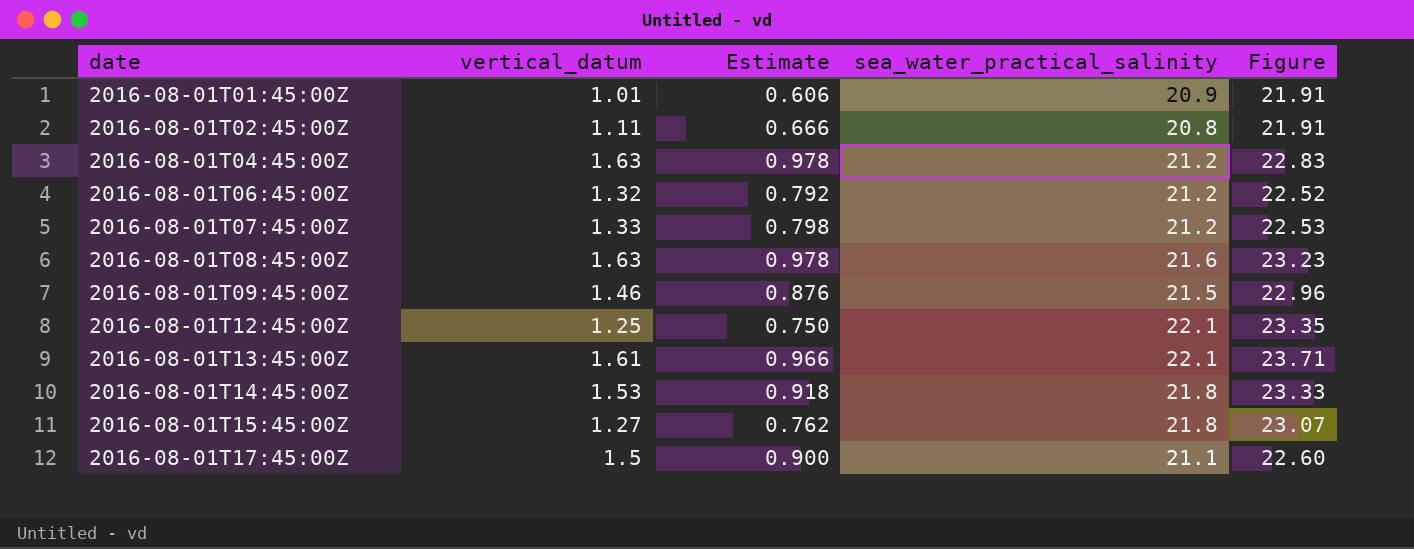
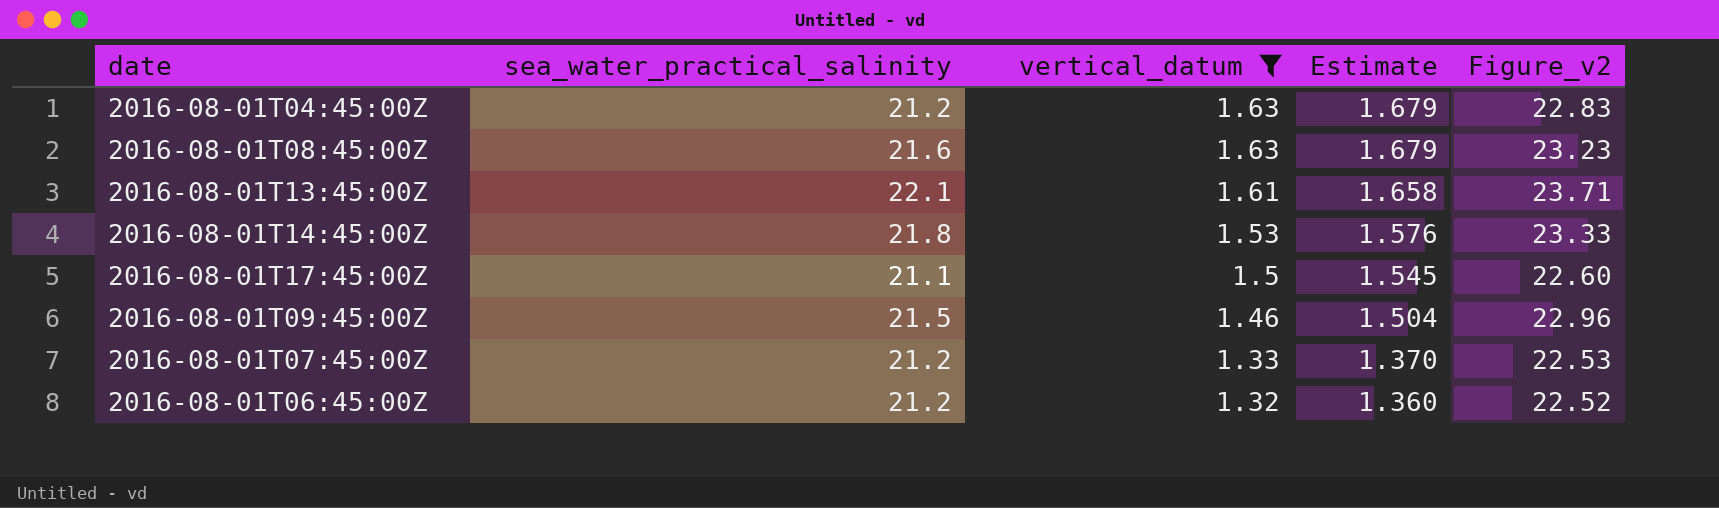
filter: none -> vertical_datum >= 1.32
row order: date ascending -> vertical_datum descending
column sea_water_practical_salinity | position: 4 -> 2
column Estimate | formula: [vertical_datum] * 0.6 -> [vertical_datum] * 1.03
column name: Figure -> Figure_v2

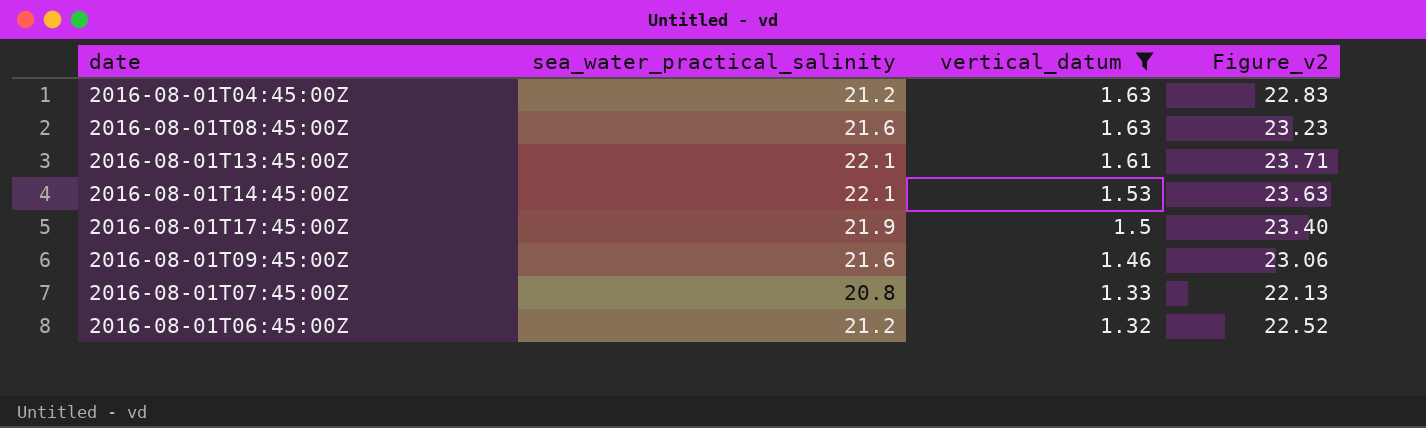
column Estimate | formula: [vertical_datum] * 1.03 -> none
2016-08-01T14:45:00Z | sea_water_practical_salinity: 21.8 -> 22.1
2016-08-01T14:45:00Z | Figure_v2: 23.33 -> 23.63
2016-08-01T17:45:00Z | sea_water_practical_salinity: 21.1 -> 21.9
2016-08-01T17:45:00Z | Figure_v2: 22.60 -> 23.40
2016-08-01T09:45:00Z | sea_water_practical_salinity: 21.5 -> 21.6
2016-08-01T09:45:00Z | Figure_v2: 22.96 -> 23.06
2016-08-01T07:45:00Z | sea_water_practical_salinity: 21.2 -> 20.8
2016-08-01T07:45:00Z | Figure_v2: 22.53 -> 22.13

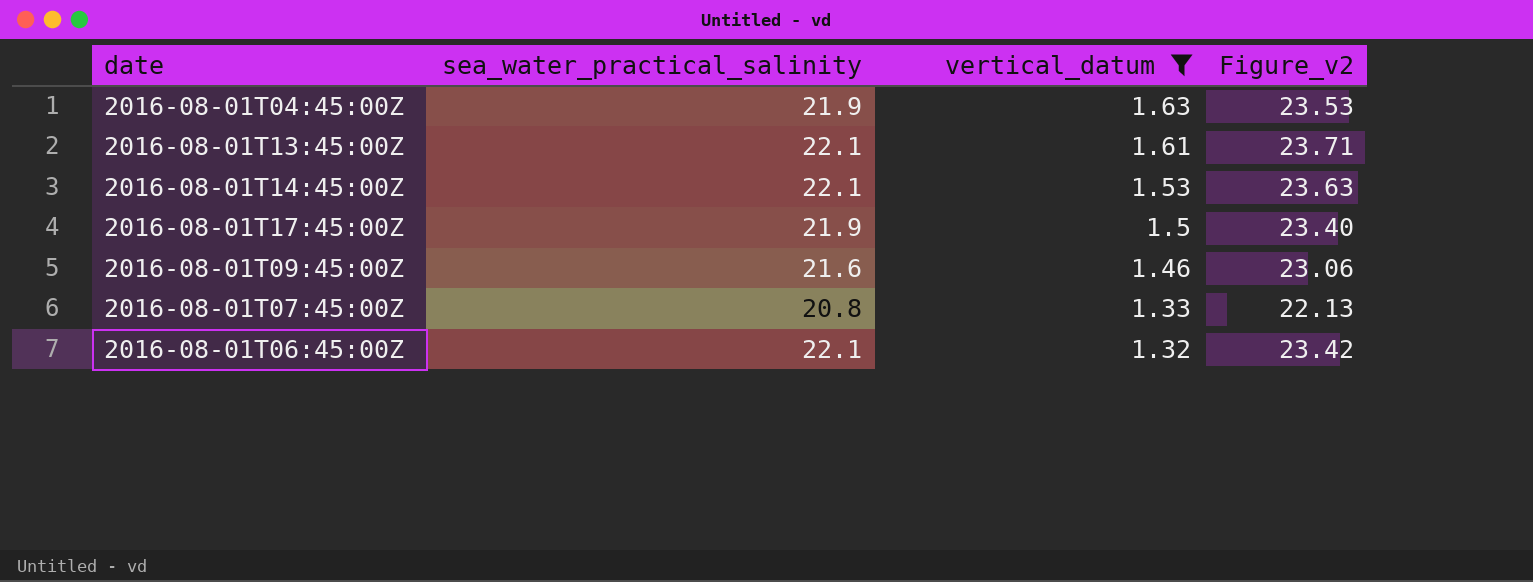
row 2016-08-01T08:45:00Z: 21.6 | 1.63 | 23.23 -> none
2016-08-01T04:45:00Z | sea_water_practical_salinity: 21.2 -> 21.9
2016-08-01T04:45:00Z | Figure_v2: 22.83 -> 23.53
2016-08-01T06:45:00Z | sea_water_practical_salinity: 21.2 -> 22.1
2016-08-01T06:45:00Z | Figure_v2: 22.52 -> 23.42

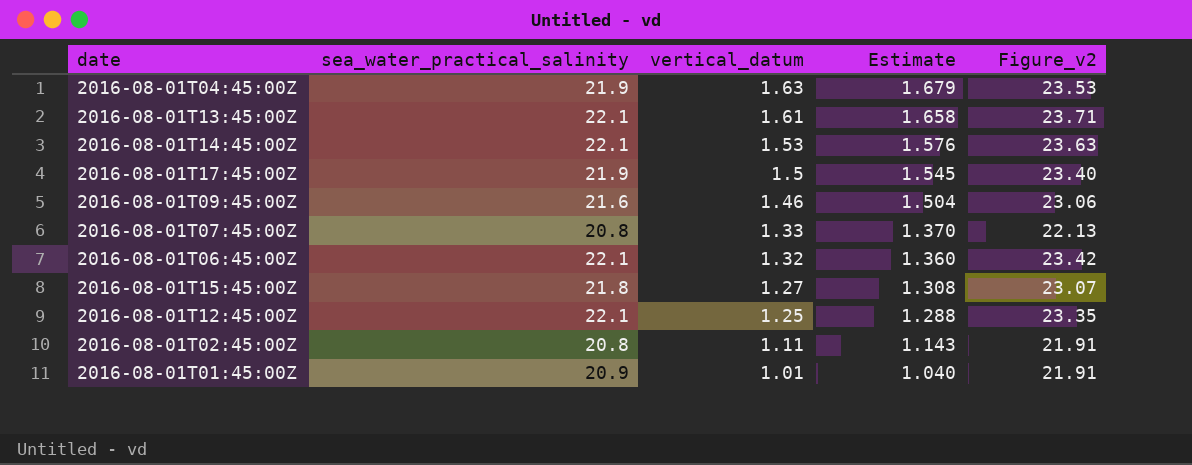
filter: vertical_datum >= 1.32 -> none
column Estimate | formula: none -> [vertical_datum] * 1.03

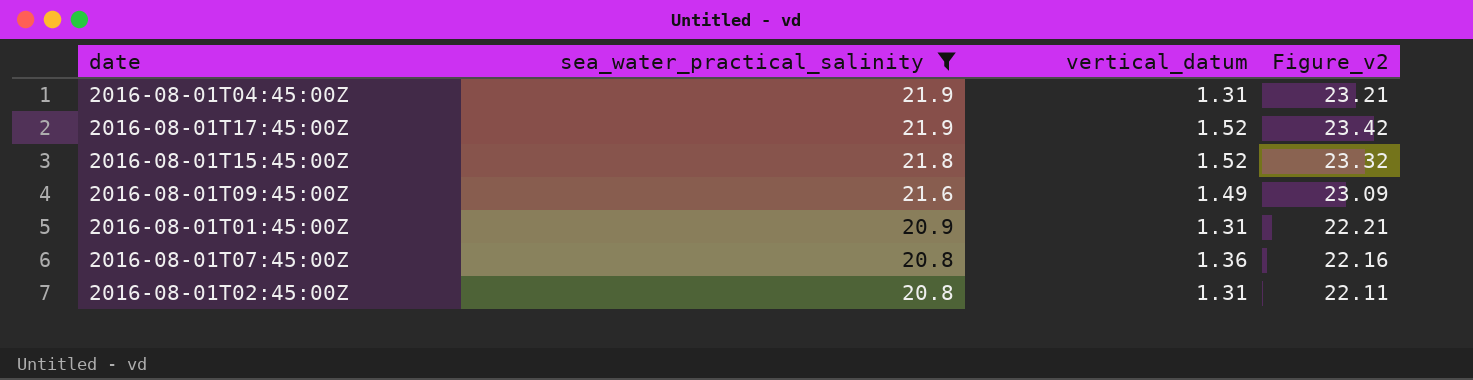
filter: none -> sea_water_practical_salinity != 22.1
row order: vertical_datum descending -> sea_water_practical_salinity descending
column Estimate | formula: [vertical_datum] * 1.03 -> none
2016-08-01T04:45:00Z | vertical_datum: 1.63 -> 1.31
2016-08-01T04:45:00Z | Figure_v2: 23.53 -> 23.21
2016-08-01T17:45:00Z | vertical_datum: 1.5 -> 1.52
2016-08-01T17:45:00Z | Figure_v2: 23.40 -> 23.42
2016-08-01T15:45:00Z | vertical_datum: 1.27 -> 1.52
2016-08-01T15:45:00Z | Figure_v2: 23.07 -> 23.32
2016-08-01T09:45:00Z | vertical_datum: 1.46 -> 1.49
2016-08-01T09:45:00Z | Figure_v2: 23.06 -> 23.09
2016-08-01T01:45:00Z | vertical_datum: 1.01 -> 1.31
2016-08-01T01:45:00Z | Figure_v2: 21.91 -> 22.21
2016-08-01T07:45:00Z | vertical_datum: 1.33 -> 1.36
2016-08-01T07:45:00Z | Figure_v2: 22.13 -> 22.16
2016-08-01T02:45:00Z | vertical_datum: 1.11 -> 1.31
2016-08-01T02:45:00Z | Figure_v2: 21.91 -> 22.11

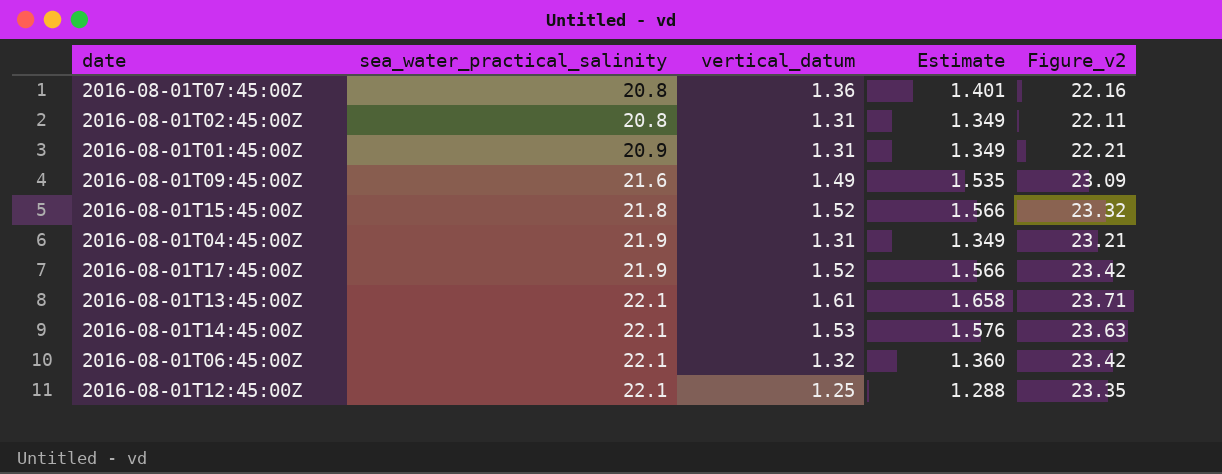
filter: sea_water_practical_salinity != 22.1 -> none
row order: sea_water_practical_salinity descending -> sea_water_practical_salinity ascending
column Estimate | formula: none -> [vertical_datum] * 1.03

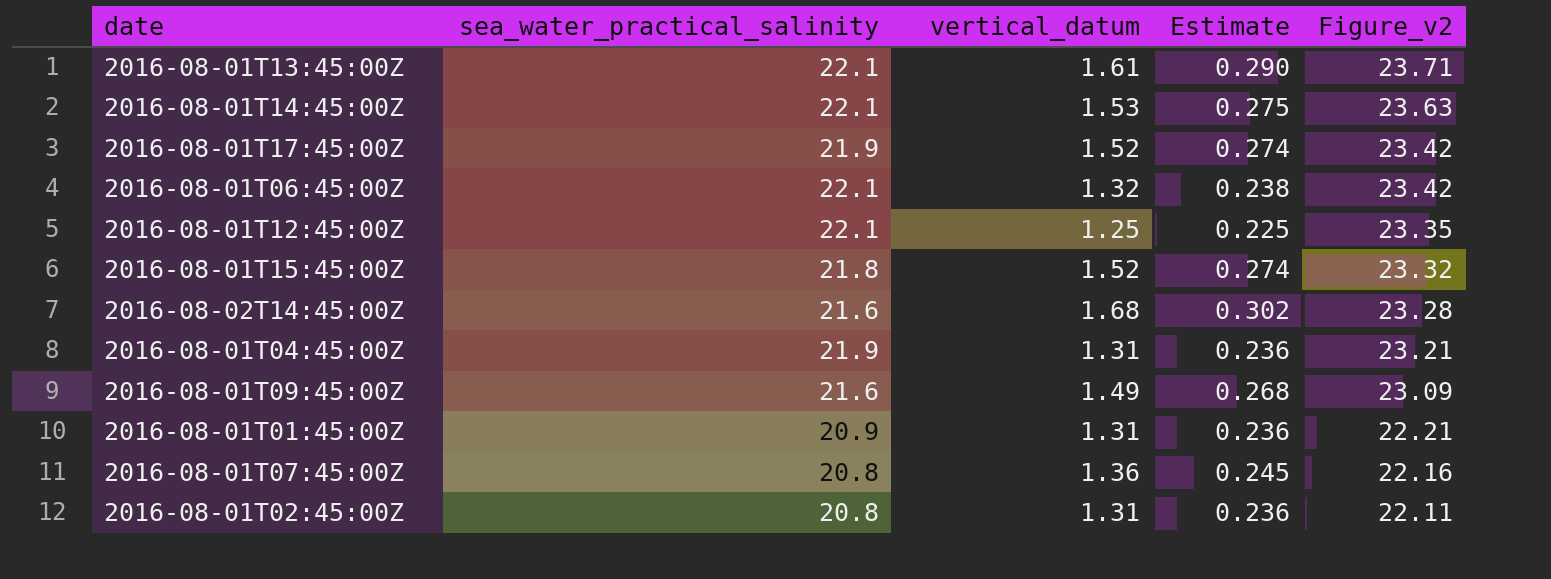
row order: sea_water_practical_salinity ascending -> Figure_v2 descending
column Estimate | formula: [vertical_datum] * 1.03 -> [vertical_datum] * 0.18
row 2016-08-02T14:45:00Z: none -> 21.6 | 1.68 | 0.302 | 23.28

